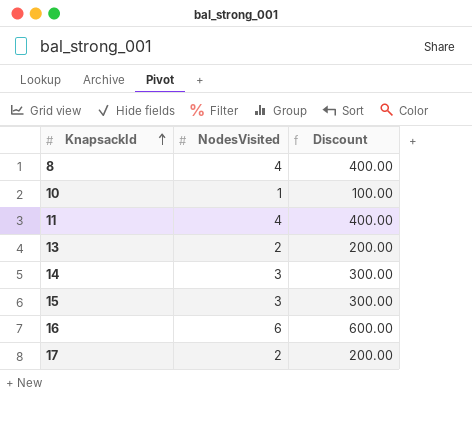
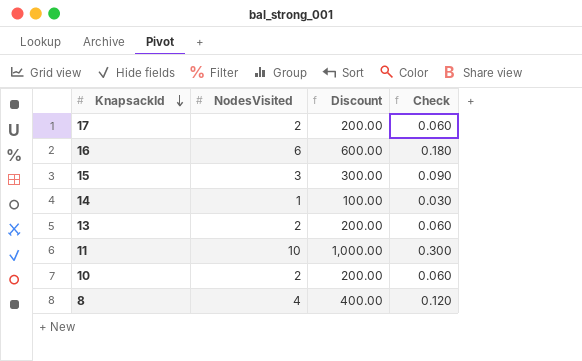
row order: KnapsackId ascending -> KnapsackId descending
column Check | formula: none -> [NodesVisited] * 0.03
14 | NodesVisited: 3 -> 1
14 | Discount: 300.00 -> 100.00
11 | NodesVisited: 4 -> 10
11 | Discount: 400.00 -> 1,000.00
10 | NodesVisited: 1 -> 2
10 | Discount: 100.00 -> 200.00

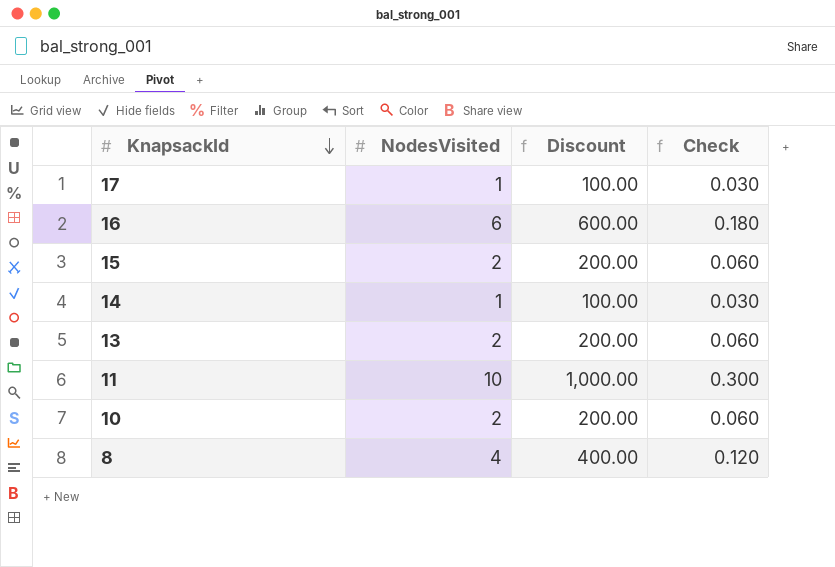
17 | NodesVisited: 2 -> 1
17 | Discount: 200.00 -> 100.00
17 | Check: 0.060 -> 0.030
15 | NodesVisited: 3 -> 2
15 | Discount: 300.00 -> 200.00
15 | Check: 0.090 -> 0.060

